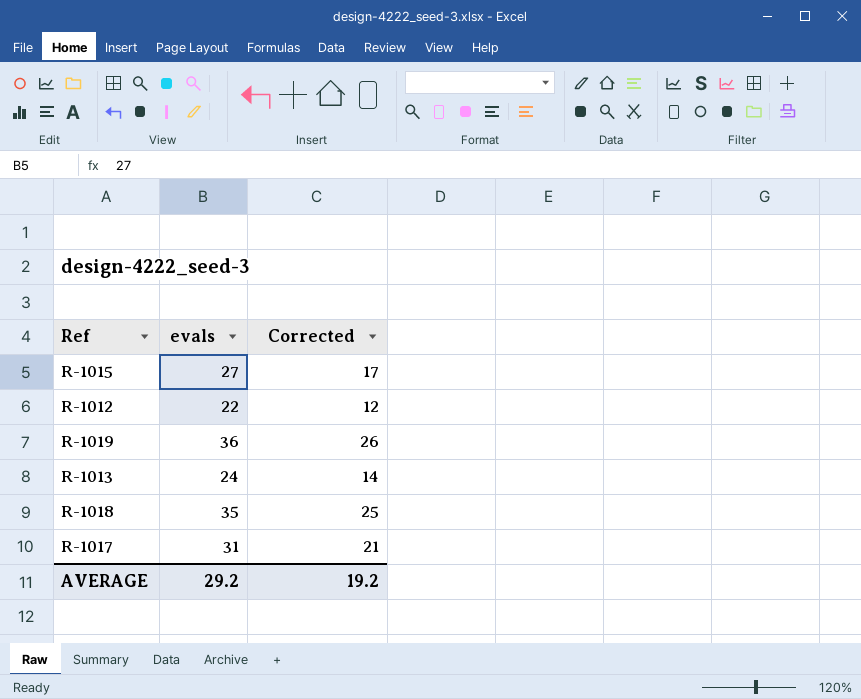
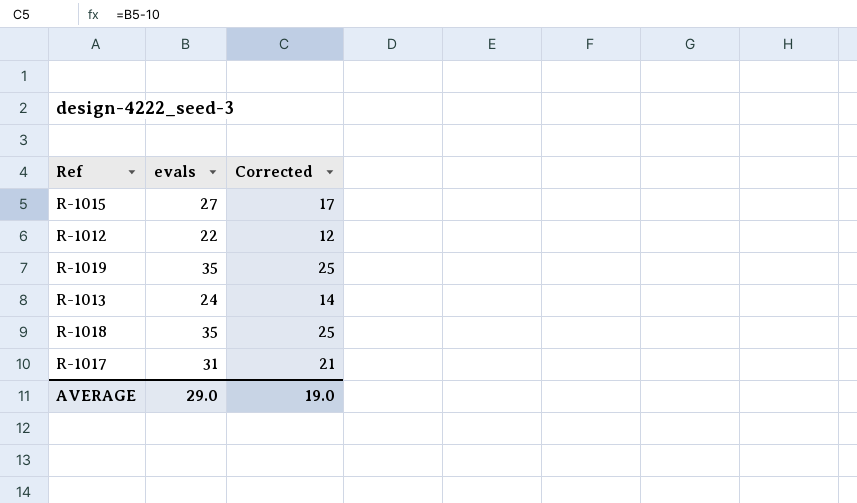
R-1019 | evals: 36 -> 35
R-1019 | Corrected: 26 -> 25
AVERAGE | evals: 29.2 -> 29.0
AVERAGE | Corrected: 19.2 -> 19.0

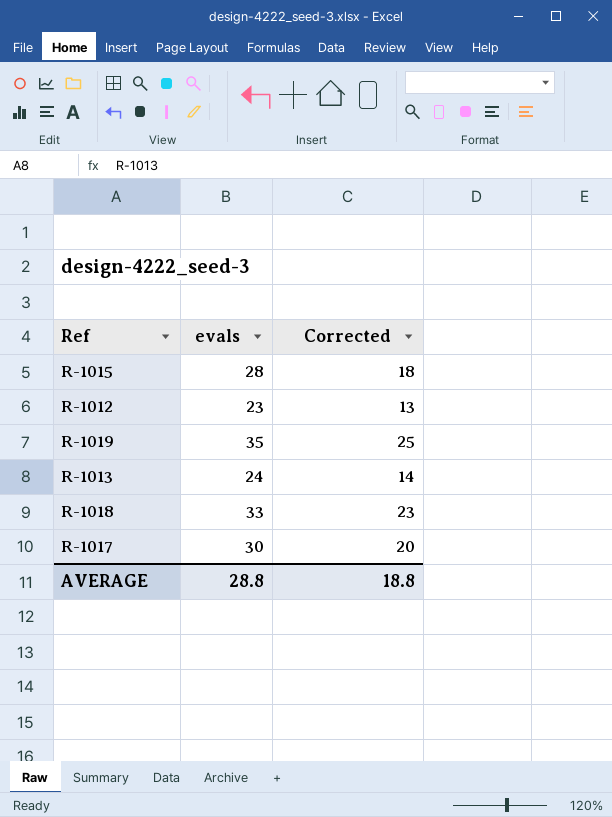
R-1015 | evals: 27 -> 28
R-1015 | Corrected: 17 -> 18
R-1012 | evals: 22 -> 23
R-1012 | Corrected: 12 -> 13
R-1018 | evals: 35 -> 33
R-1018 | Corrected: 25 -> 23
R-1017 | evals: 31 -> 30
R-1017 | Corrected: 21 -> 20
AVERAGE | evals: 29.0 -> 28.8
AVERAGE | Corrected: 19.0 -> 18.8

